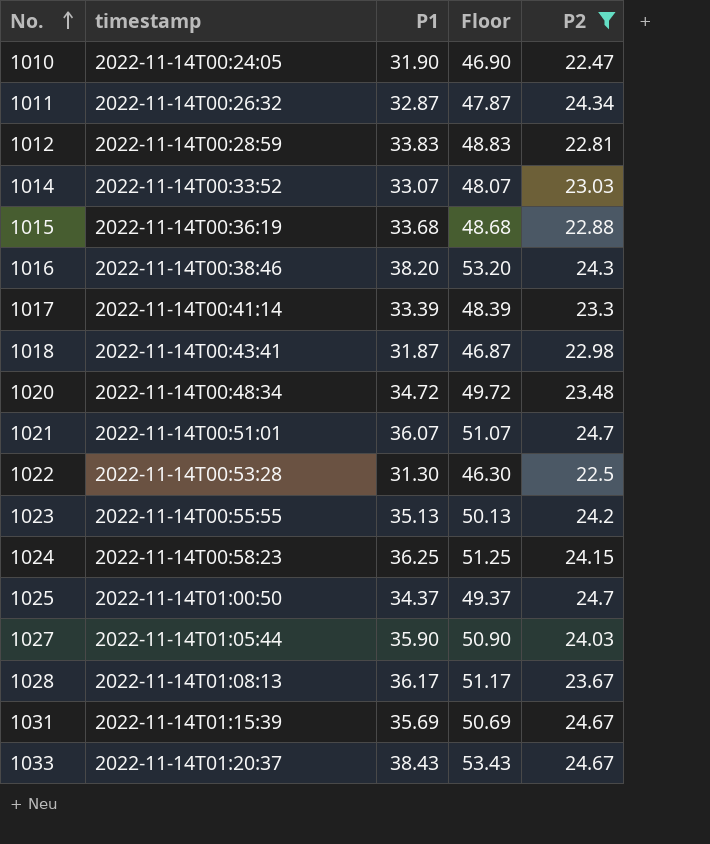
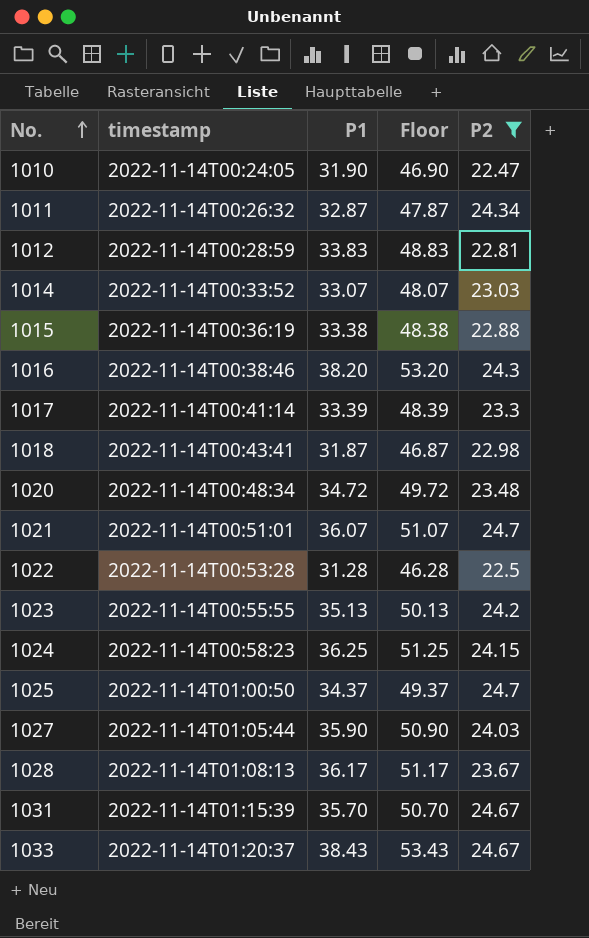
1015 | P1: 33.68 -> 33.38
1015 | Floor: 48.68 -> 48.38
1022 | P1: 31.30 -> 31.28
1022 | Floor: 46.30 -> 46.28
1031 | P1: 35.69 -> 35.70
1031 | Floor: 50.69 -> 50.70

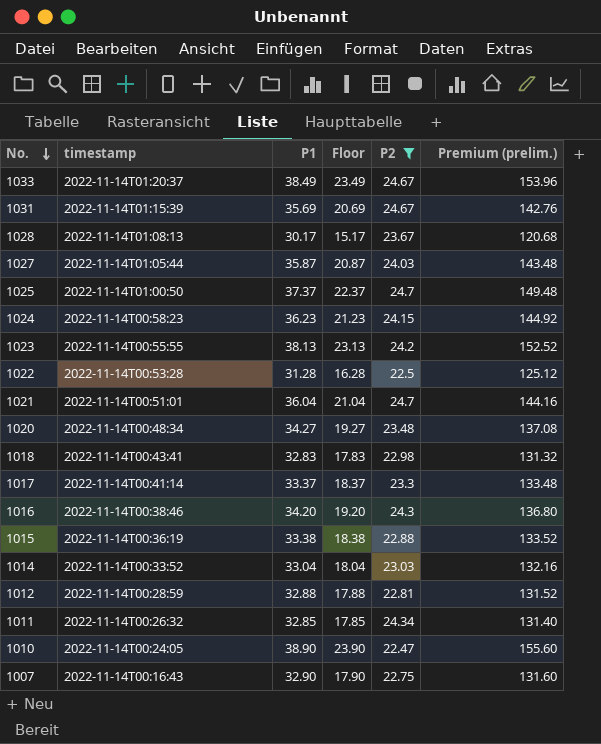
row order: No. ascending -> No. descending
column Floor | formula: [P1] + 15 -> [P1] - 15
column Premium (prelim.) | formula: none -> [P1] * 4
1033 | P1: 38.43 -> 38.49
1031 | P1: 35.70 -> 35.69
1028 | P1: 36.17 -> 30.17
1027 | P1: 35.90 -> 35.87
1025 | P1: 34.37 -> 37.37
1024 | P1: 36.25 -> 36.23
1023 | P1: 35.13 -> 38.13
1021 | P1: 36.07 -> 36.04
1020 | P1: 34.72 -> 34.27
1018 | P1: 31.87 -> 32.83
1017 | P1: 33.39 -> 33.37
1016 | P1: 38.20 -> 34.20
1014 | P1: 33.07 -> 33.04
1012 | P1: 33.83 -> 32.88
1011 | P1: 32.87 -> 32.85
1010 | P1: 31.90 -> 38.90
row 1007: none -> 2022-11-14T00:16:43 | 32.90 | 17.90 | 22.75 | 131.60

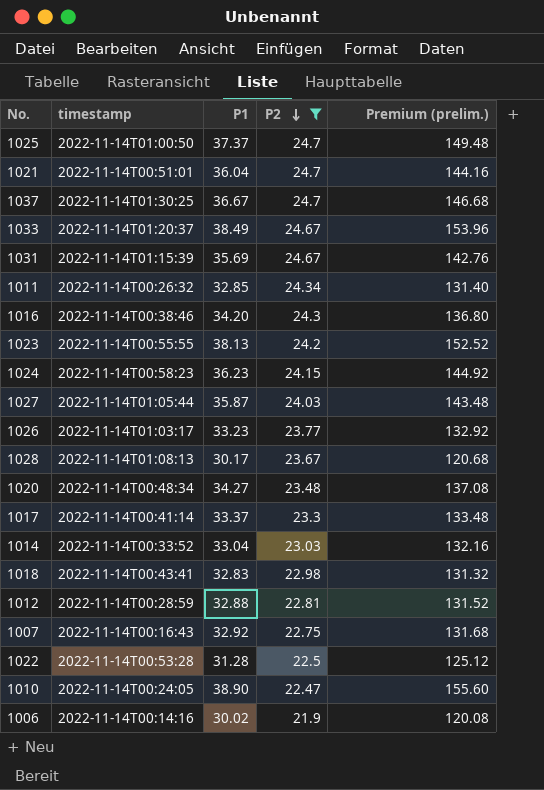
row order: No. descending -> P2 descending
column Floor | formula: [P1] - 15 -> none
row 1015: 2022-11-14T00:36:19 | 33.38 | 18.38 | 22.88 | 133.52 -> none
row 1037: none -> 2022-11-14T01:30:25 | 36.67 | 24.7 | 146.68
row 1026: none -> 2022-11-14T01:03:17 | 33.23 | 23.77 | 132.92
1007 | P1: 32.90 -> 32.92
1007 | Premium (prelim.): 131.60 -> 131.68
row 1006: none -> 2022-11-14T00:14:16 | 30.02 | 21.9 | 120.08

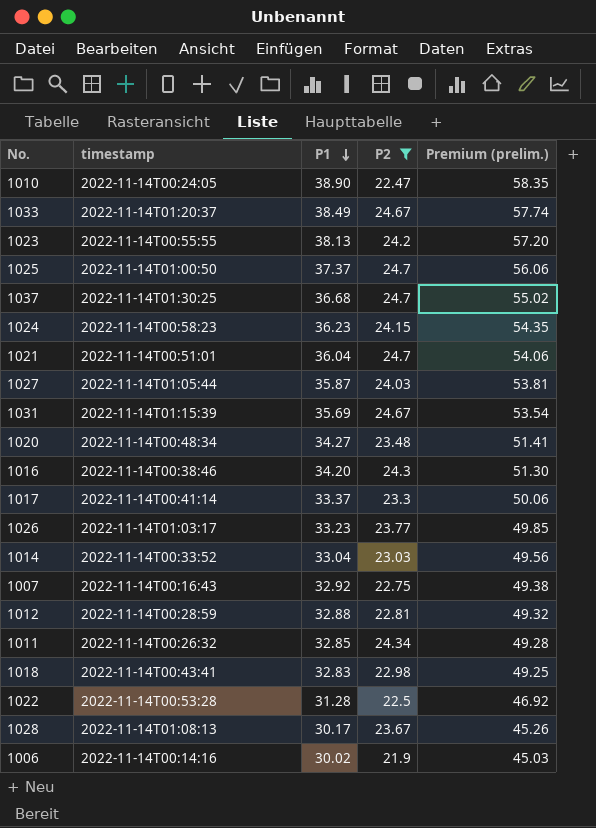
row order: P2 descending -> P1 descending
column Premium (prelim.) | formula: [P1] * 4 -> [P1] * 1.5
1037 | P1: 36.67 -> 36.68

